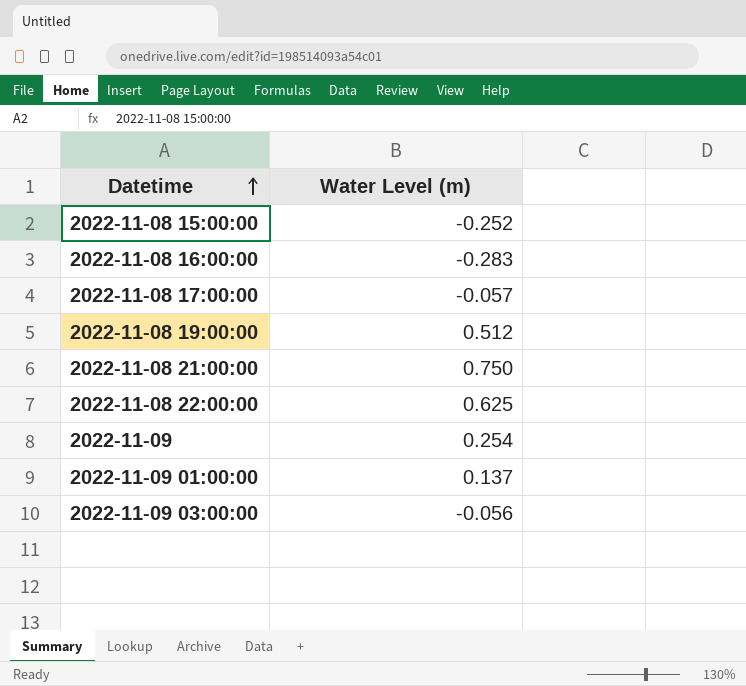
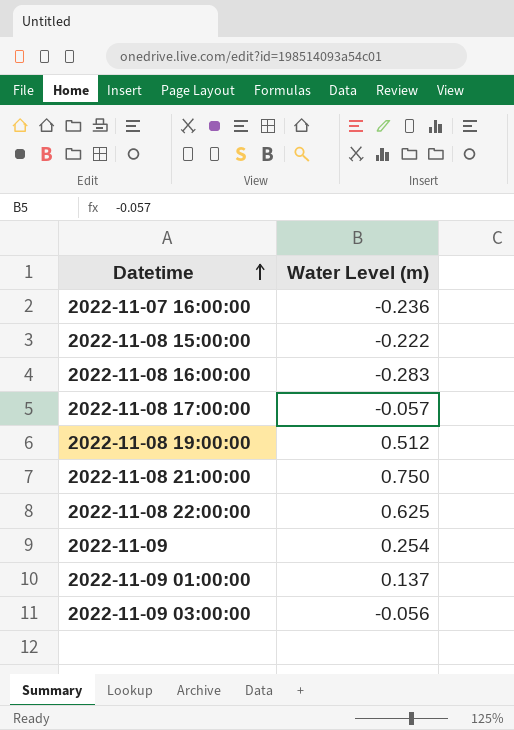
row 2022-11-07 16:00:00: none -> -0.236
2022-11-08 15:00:00 | Water Level (m): -0.252 -> -0.222

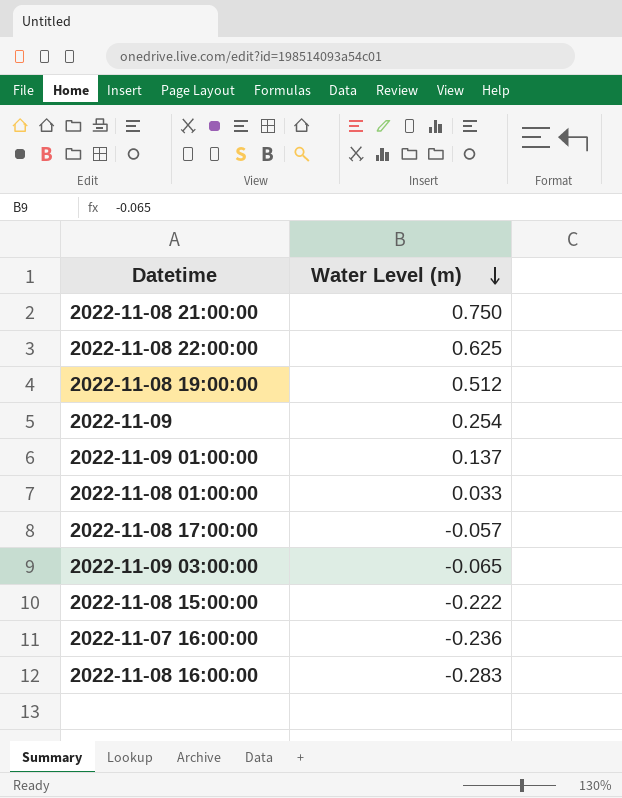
row order: Datetime ascending -> Water Level (m) descending
row 2022-11-08 01:00:00: none -> 0.033
2022-11-09 03:00:00 | Water Level (m): -0.056 -> -0.065

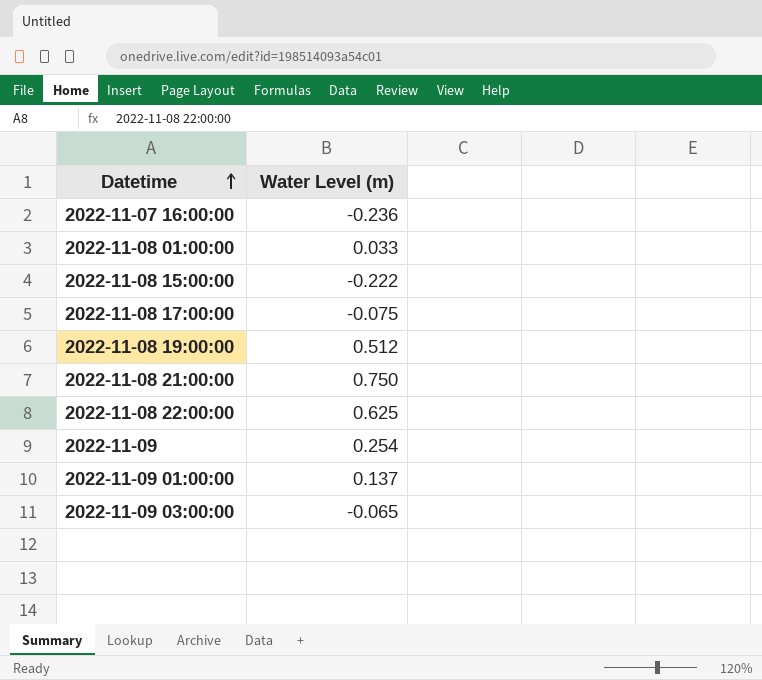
row order: Water Level (m) descending -> Datetime ascending
row 2022-11-08 16:00:00: -0.283 -> none
2022-11-08 17:00:00 | Water Level (m): -0.057 -> -0.075

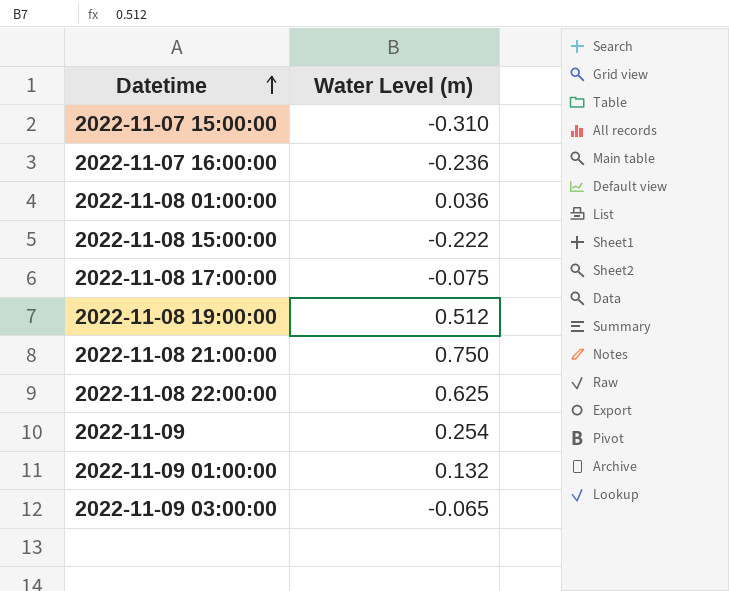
row 2022-11-07 15:00:00: none -> -0.310
2022-11-08 01:00:00 | Water Level (m): 0.033 -> 0.036
2022-11-09 01:00:00 | Water Level (m): 0.137 -> 0.132

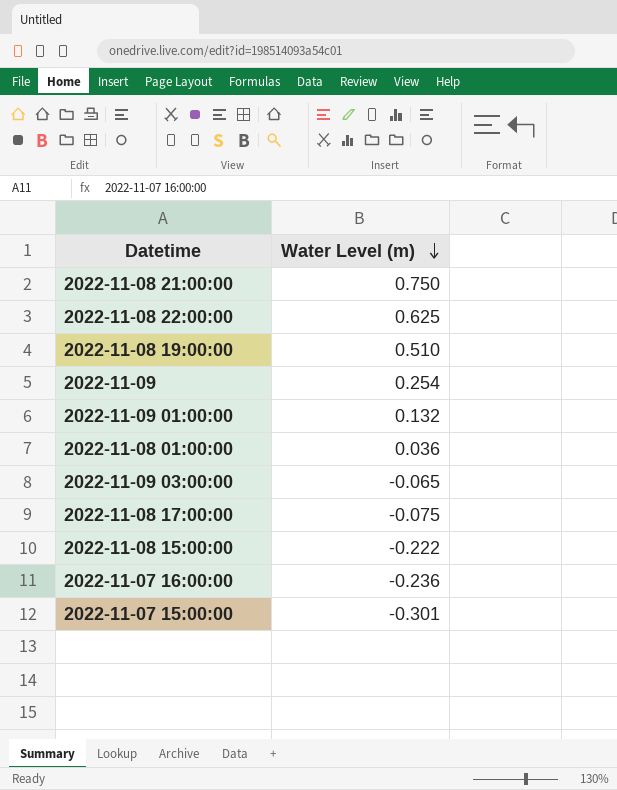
row order: Datetime ascending -> Water Level (m) descending
2022-11-08 19:00:00 | Water Level (m): 0.512 -> 0.510
2022-11-07 15:00:00 | Water Level (m): -0.310 -> -0.301

